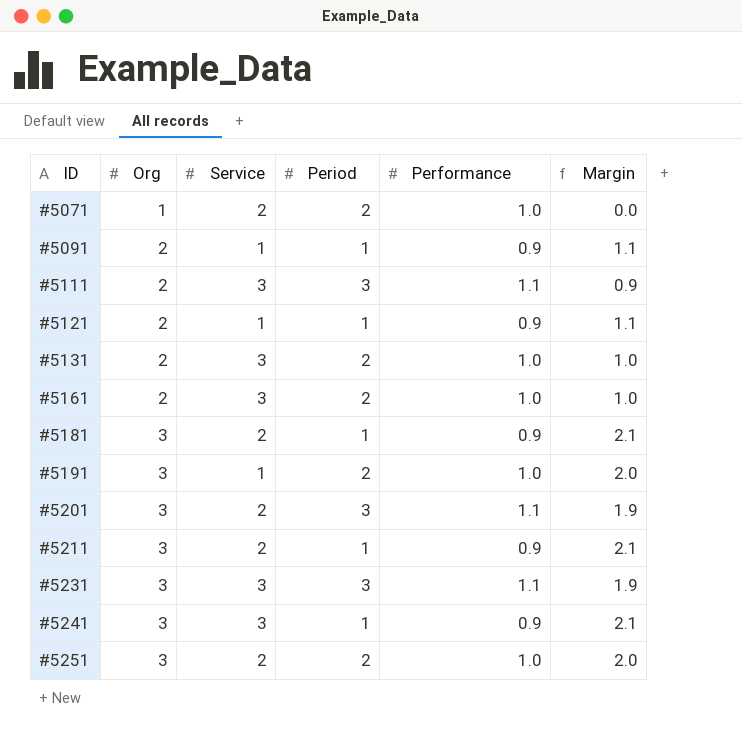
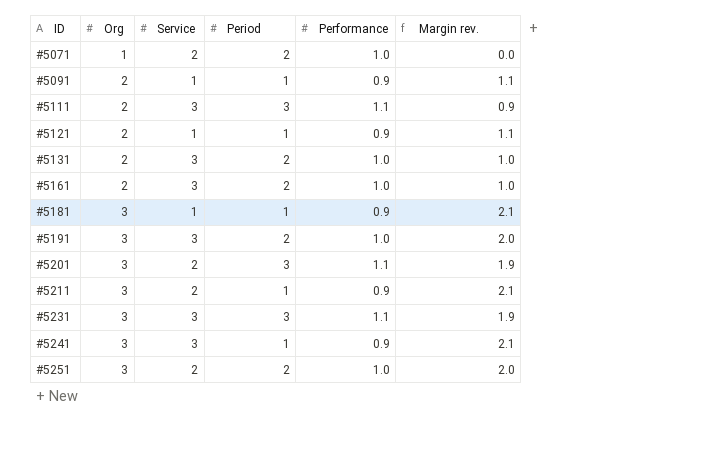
column name: Margin -> Margin rev.
#5181 | Service: 2 -> 1
#5191 | Service: 1 -> 3

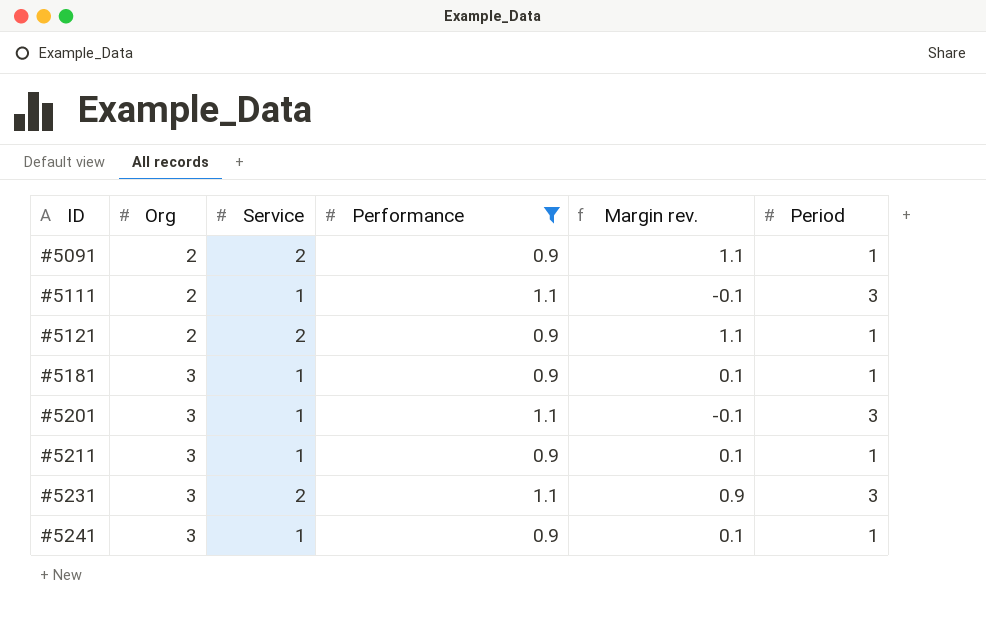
filter: none -> Performance != 1.0
column Margin rev. | formula: [Org] - [Performance] -> [Service] - [Performance]
column Period | position: 4 -> 6
#5091 | Service: 1 -> 2
#5111 | Service: 3 -> 1
#5121 | Service: 1 -> 2
#5201 | Service: 2 -> 1
#5211 | Service: 2 -> 1
#5231 | Service: 3 -> 2
#5241 | Service: 3 -> 1

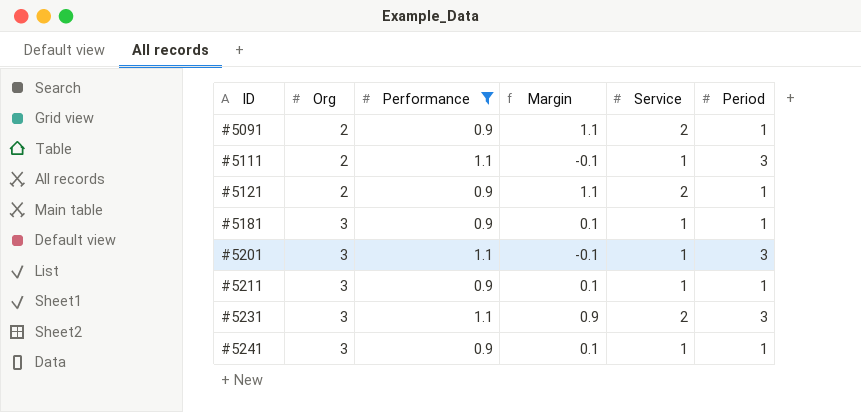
column name: Margin rev. -> Margin
column Service | position: 3 -> 5

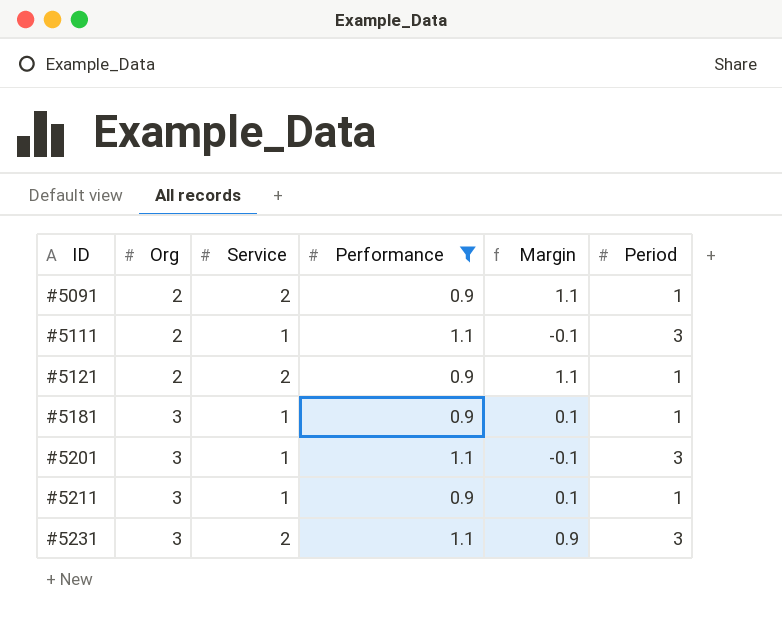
column Service | position: 5 -> 3
row #5241: 3 | 0.9 | 0.1 | 1 | 1 -> none

